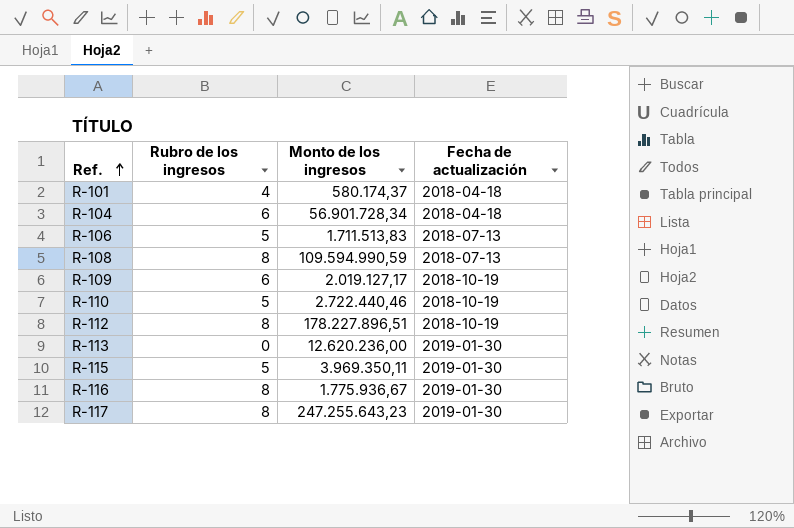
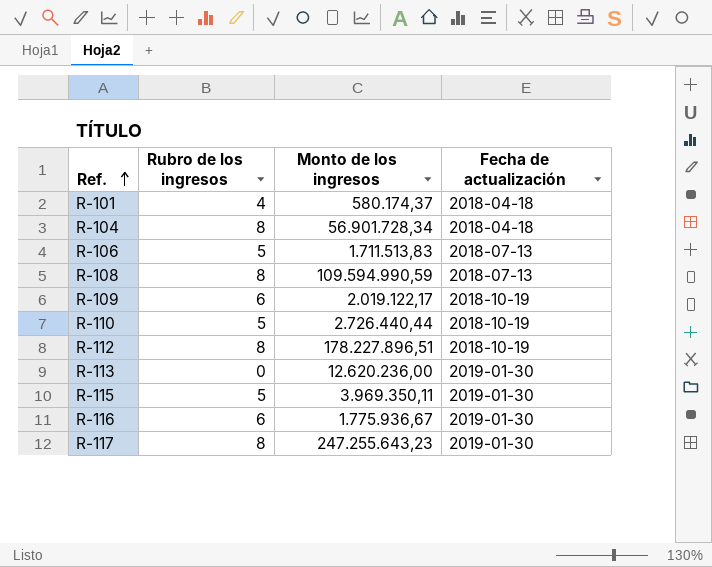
R-104 | Rubro de los ingresos: 6 -> 8
R-109 | Monto de los ingresos: 2.019.127,17 -> 2.019.122,17
R-110 | Monto de los ingresos: 2.722.440,46 -> 2.726.440,44
R-116 | Rubro de los ingresos: 8 -> 6

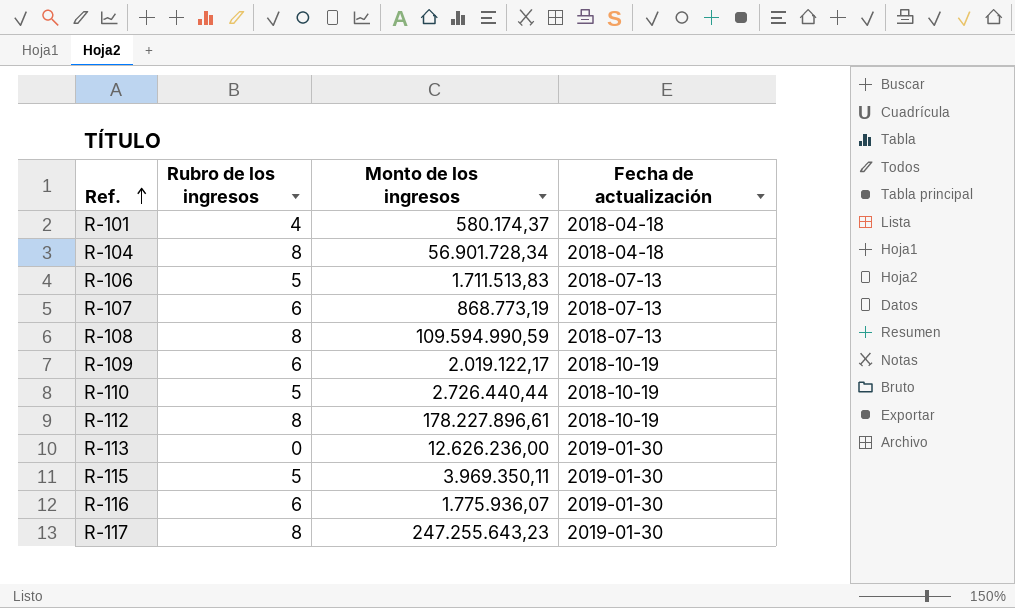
row R-107: none -> 6 | 868.773,19 | 2018-07-13
R-112 | Monto de los ingresos: 178.227.896,51 -> 178.227.896,61
R-113 | Monto de los ingresos: 12.620.236,00 -> 12.626.236,00
R-116 | Monto de los ingresos: 1.775.936,67 -> 1.775.936,07

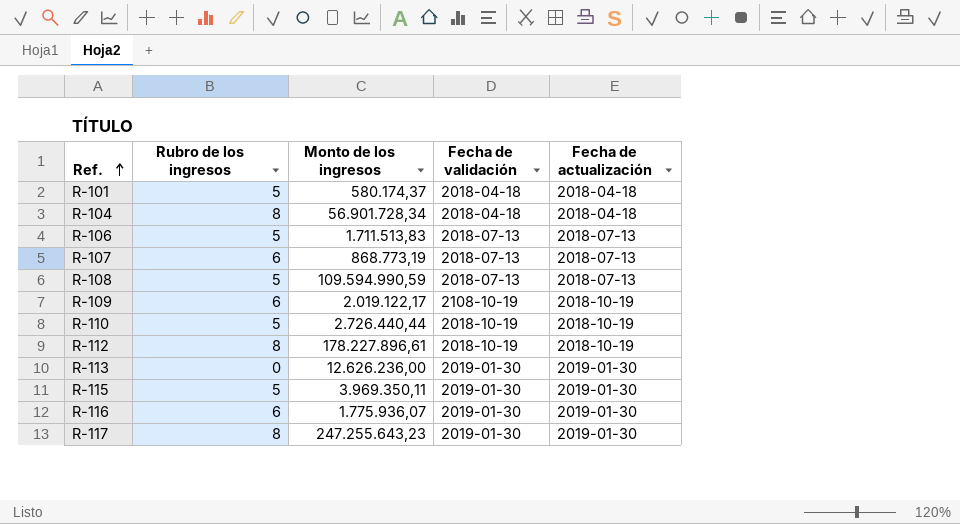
column Fecha de validación | position: none -> 4
R-101 | Rubro de los ingresos: 4 -> 5
R-108 | Rubro de los ingresos: 8 -> 5

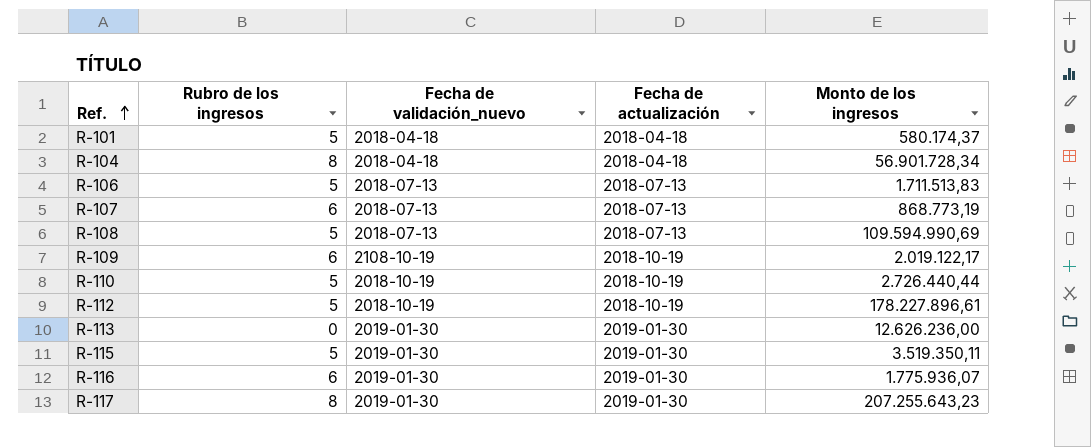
column name: Fecha de validación -> Fecha de validación_nuevo
column Monto de los ingresos | position: 3 -> 5
R-108 | Monto de los ingresos: 109.594.990,59 -> 109.594.990,69
R-112 | Rubro de los ingresos: 8 -> 5
R-115 | Monto de los ingresos: 3.969.350,11 -> 3.519.350,11
R-117 | Monto de los ingresos: 247.255.643,23 -> 207.255.643,23

